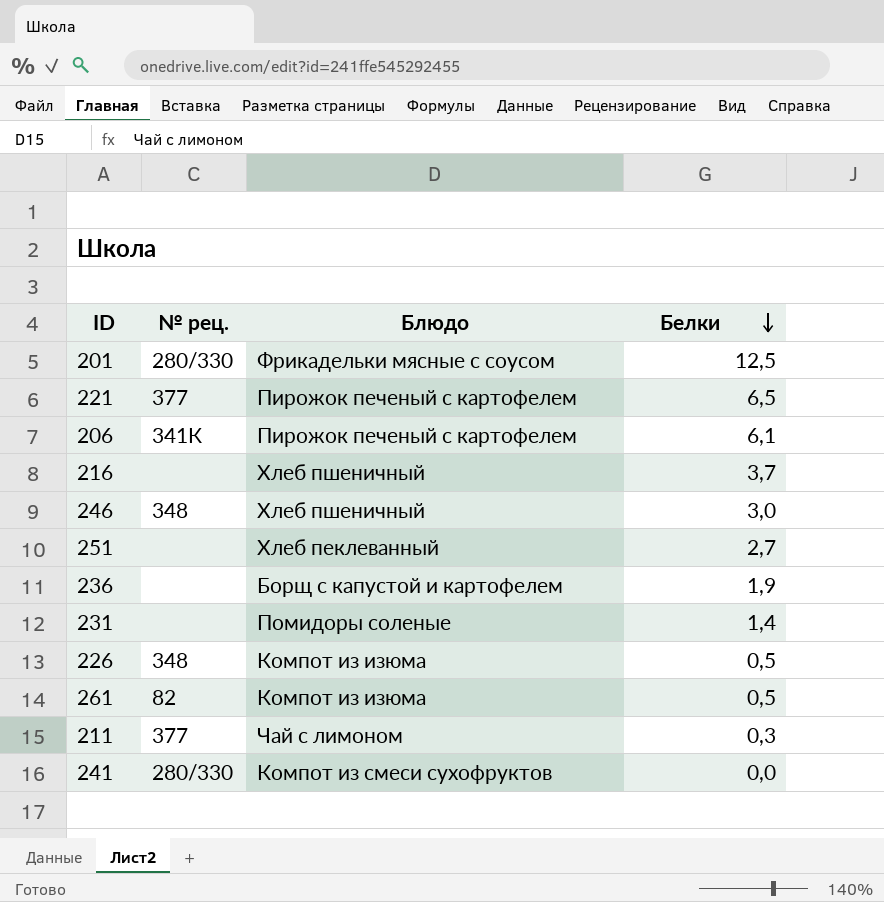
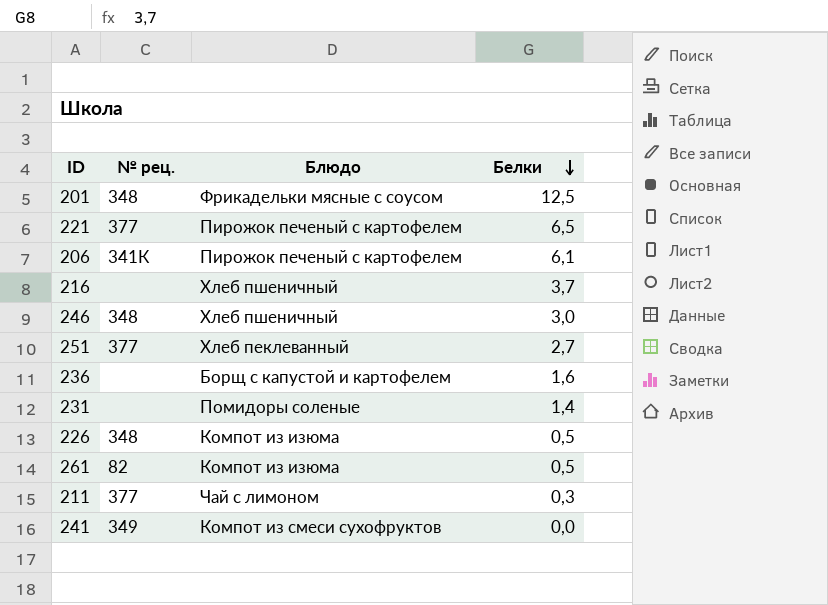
201 | № рец.: 280/330 -> 348
251 | № рец.: none -> 377
236 | Белки: 1,9 -> 1,6
241 | № рец.: 280/330 -> 349

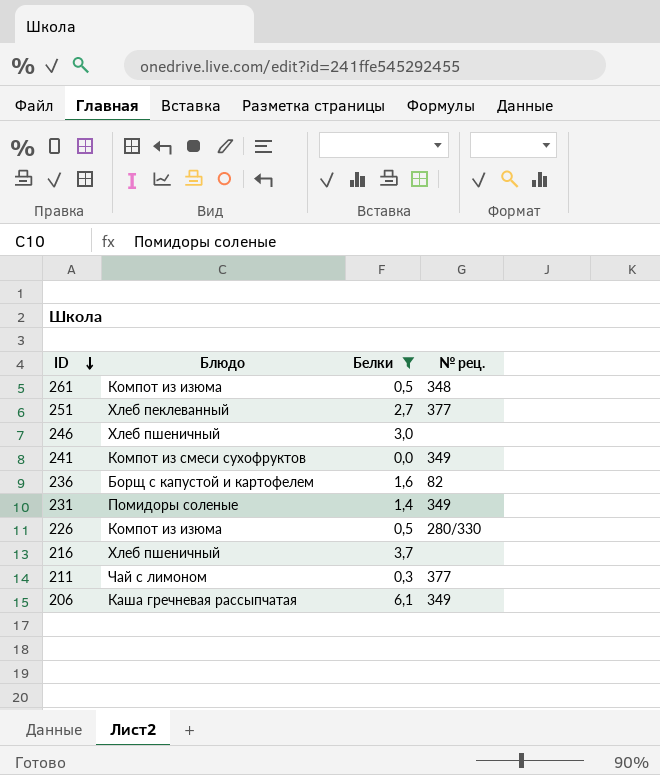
filter: none -> Белки <= 6,1
row order: Белки descending -> ID descending
column № рец. | position: 2 -> 4
261 | № рец.: 82 -> 348
246 | № рец.: 348 -> none
236 | № рец.: none -> 82
231 | № рец.: none -> 349
226 | № рец.: 348 -> 280/330
206 | Блюдо: Пирожок печеный с картофелем -> Каша гречневая рассыпчатая
206 | № рец.: 341К -> 349

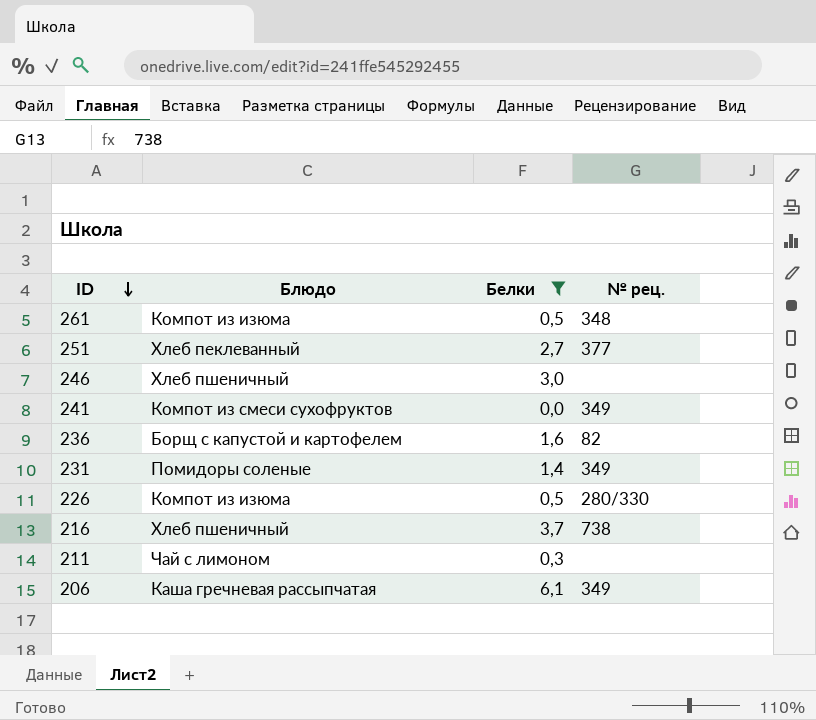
216 | № рец.: none -> 738
211 | № рец.: 377 -> none

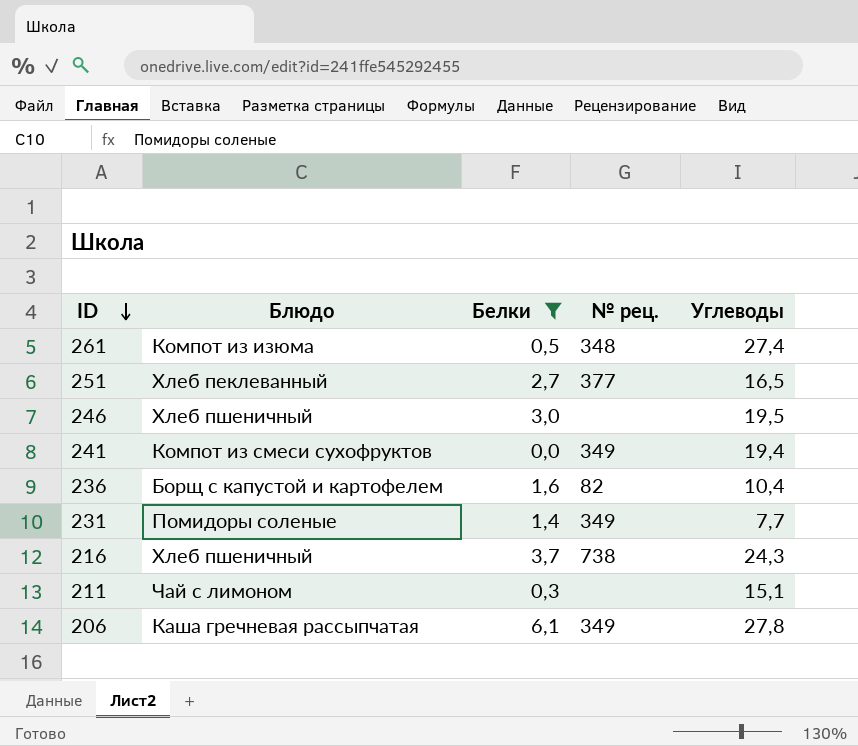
column Углеводы | position: none -> 5
row 226: Компот из изюма | 0,5 | 280/330 -> none

